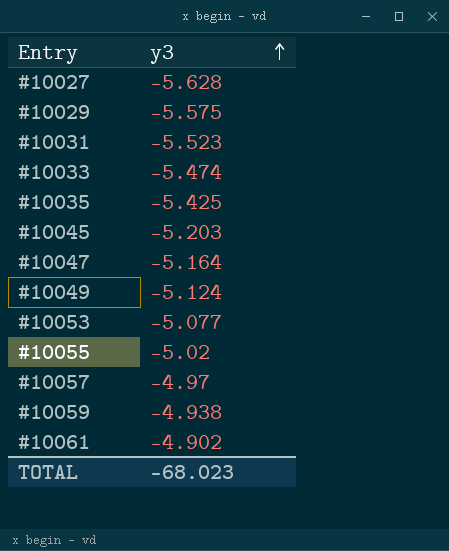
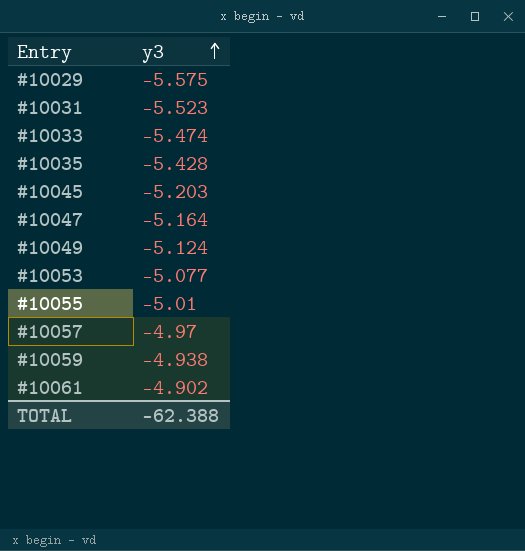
row #10027: -5.628 -> none
#10035 | y3: -5.425 -> -5.428
#10055 | y3: -5.02 -> -5.01
TOTAL | y3: -68.023 -> -62.388

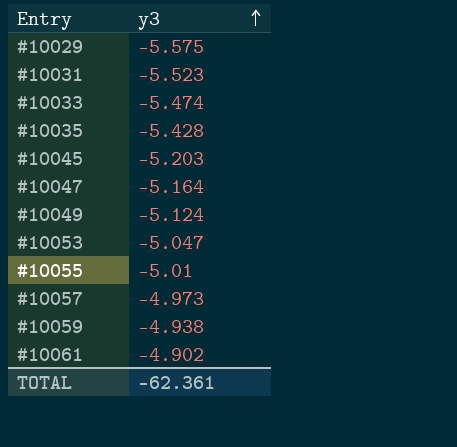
#10053 | y3: -5.077 -> -5.047
#10057 | y3: -4.97 -> -4.973
TOTAL | y3: -62.388 -> -62.361

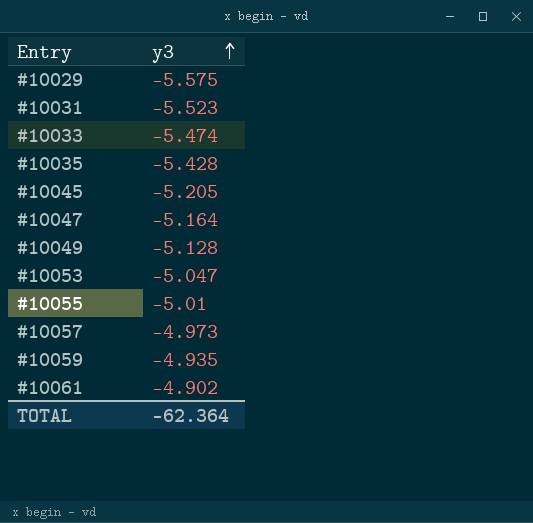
#10045 | y3: -5.203 -> -5.205
#10049 | y3: -5.124 -> -5.128
#10059 | y3: -4.938 -> -4.935
TOTAL | y3: -62.361 -> -62.364

